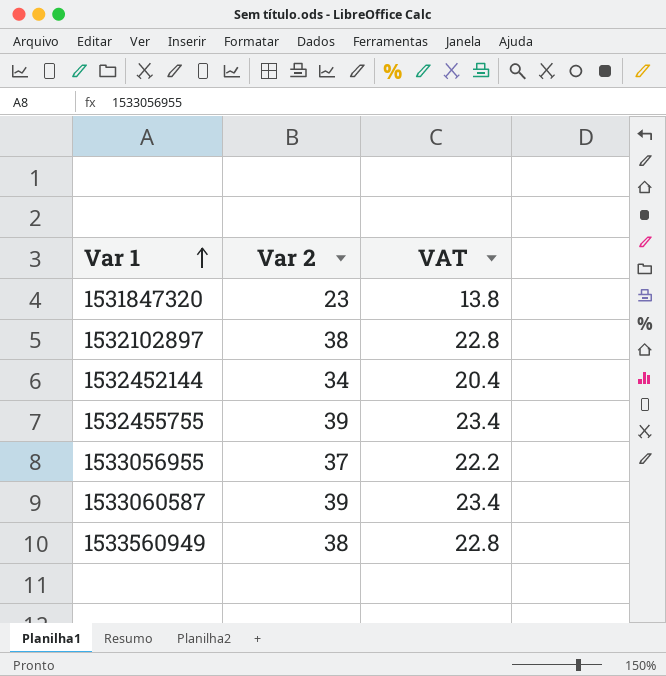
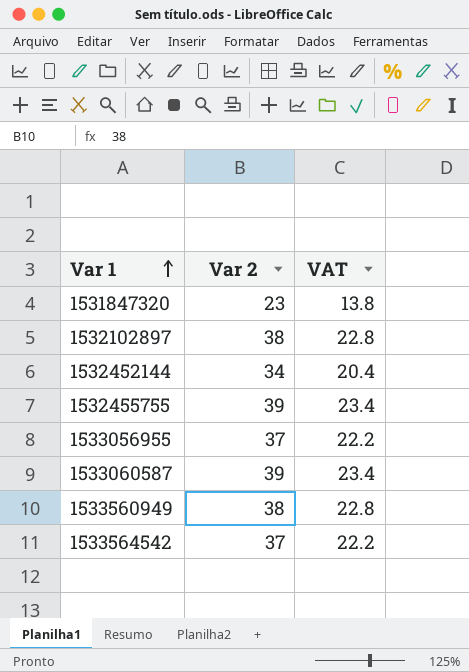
row 1533564542: none -> 37 | 22.2

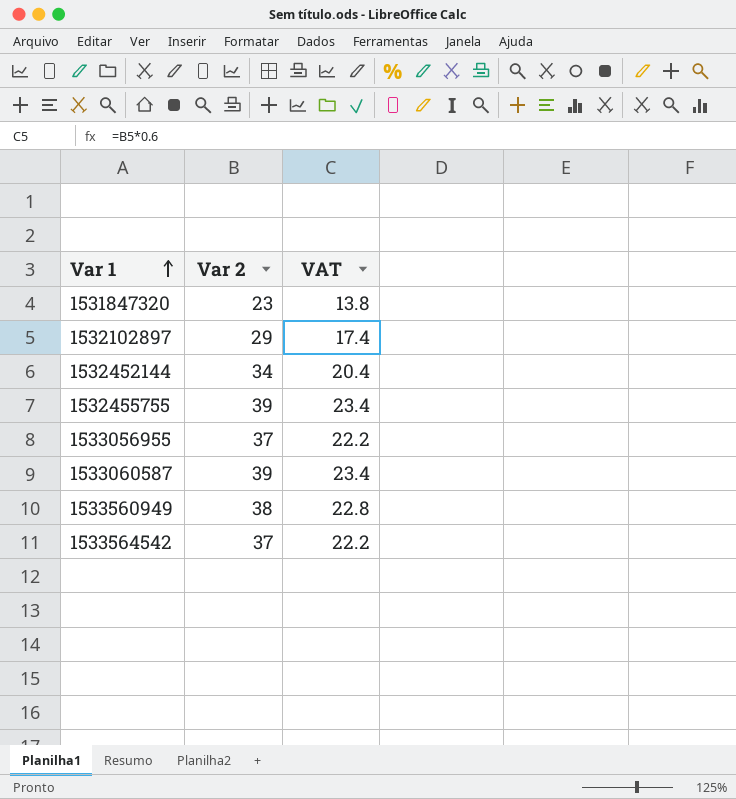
1532102897 | Var 2: 38 -> 29
1532102897 | VAT: 22.8 -> 17.4

